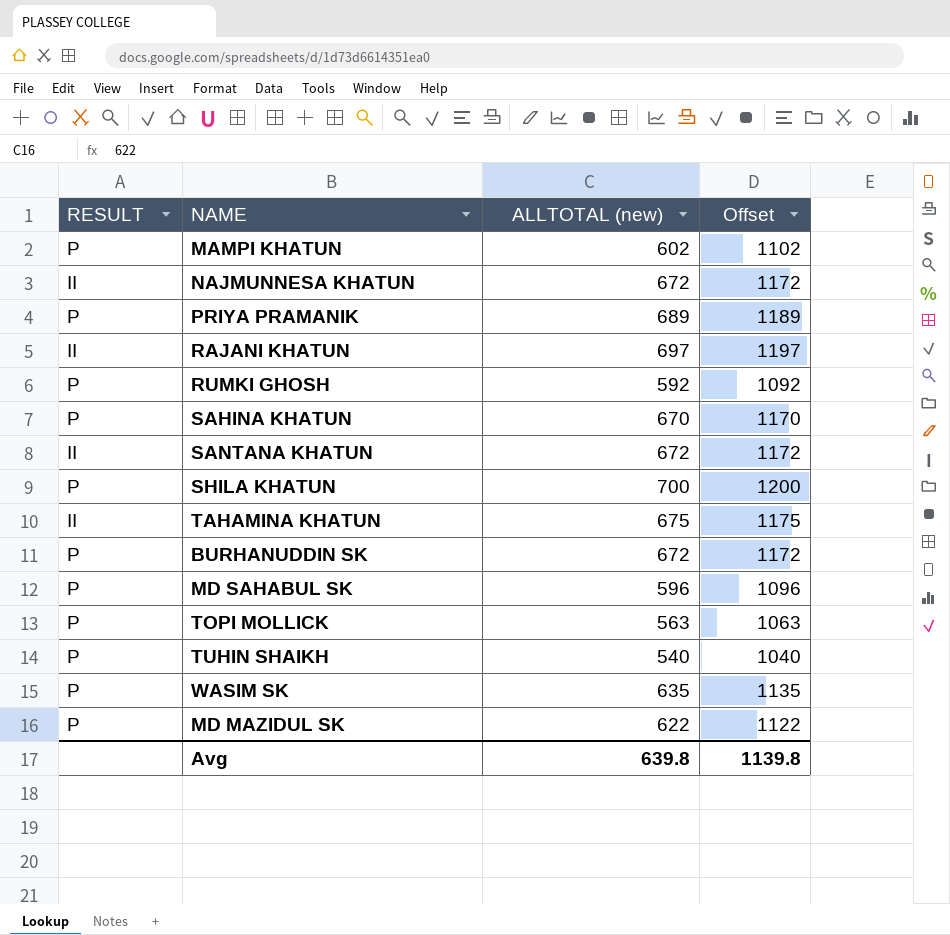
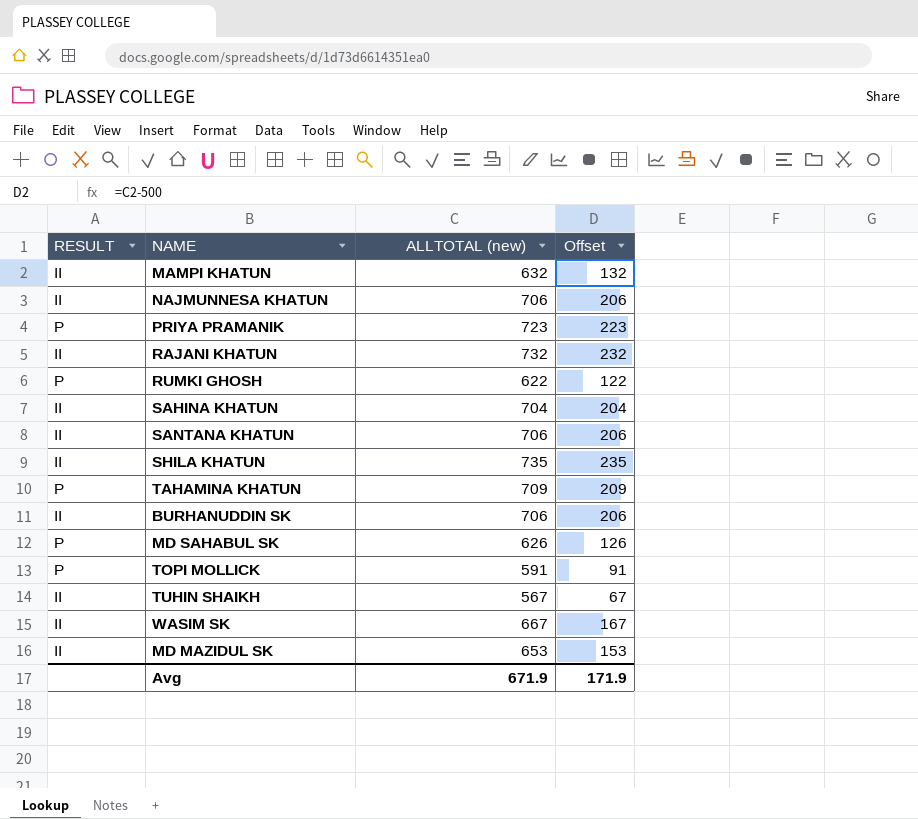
column Offset | formula: [ALLTOTAL (new)] + 500 -> [ALLTOTAL (new)] - 500
MAMPI KHATUN | RESULT: P -> II
MAMPI KHATUN | ALLTOTAL (new): 602 -> 632
NAJMUNNESA KHATUN | ALLTOTAL (new): 672 -> 706
PRIYA PRAMANIK | ALLTOTAL (new): 689 -> 723
RAJANI KHATUN | ALLTOTAL (new): 697 -> 732
RUMKI GHOSH | ALLTOTAL (new): 592 -> 622
SAHINA KHATUN | RESULT: P -> II
SAHINA KHATUN | ALLTOTAL (new): 670 -> 704
SANTANA KHATUN | ALLTOTAL (new): 672 -> 706
SHILA KHATUN | RESULT: P -> II
SHILA KHATUN | ALLTOTAL (new): 700 -> 735
TAHAMINA KHATUN | RESULT: II -> P
TAHAMINA KHATUN | ALLTOTAL (new): 675 -> 709
BURHANUDDIN SK | RESULT: P -> II
BURHANUDDIN SK | ALLTOTAL (new): 672 -> 706
MD SAHABUL SK | ALLTOTAL (new): 596 -> 626
TOPI MOLLICK | ALLTOTAL (new): 563 -> 591
TUHIN SHAIKH | RESULT: P -> II
TUHIN SHAIKH | ALLTOTAL (new): 540 -> 567
WASIM SK | RESULT: P -> II
WASIM SK | ALLTOTAL (new): 635 -> 667
MD MAZIDUL SK | RESULT: P -> II
MD MAZIDUL SK | ALLTOTAL (new): 622 -> 653
Avg | ALLTOTAL (new): 639.8 -> 671.9
Avg | Offset: 1139.8 -> 171.9

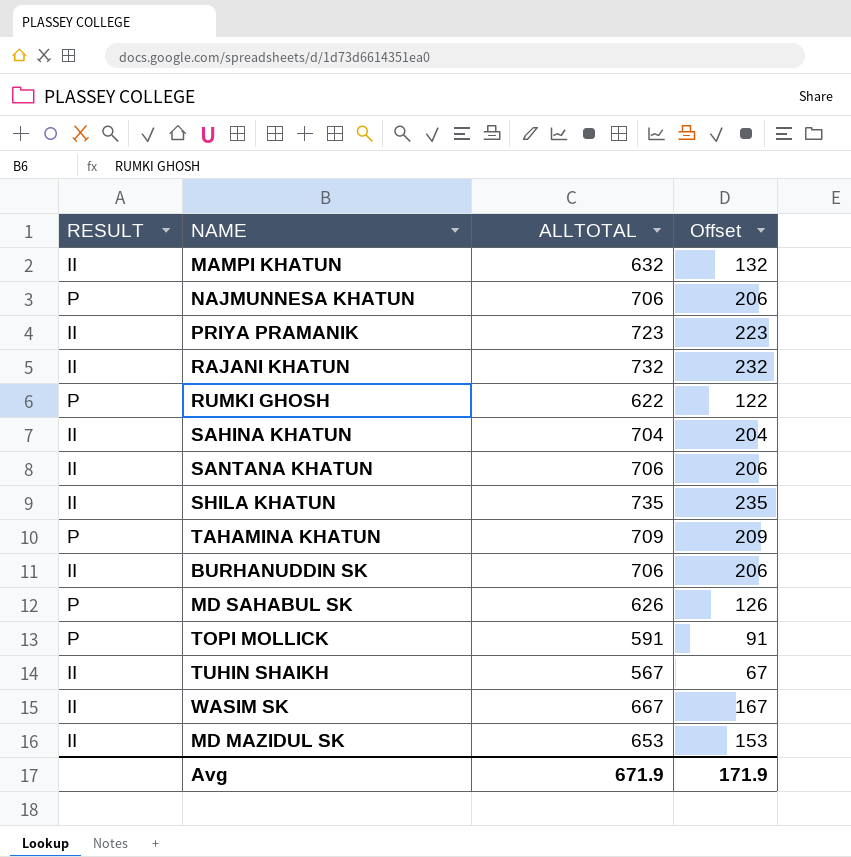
column name: ALLTOTAL (new) -> ALLTOTAL
NAJMUNNESA KHATUN | RESULT: II -> P
PRIYA PRAMANIK | RESULT: P -> II

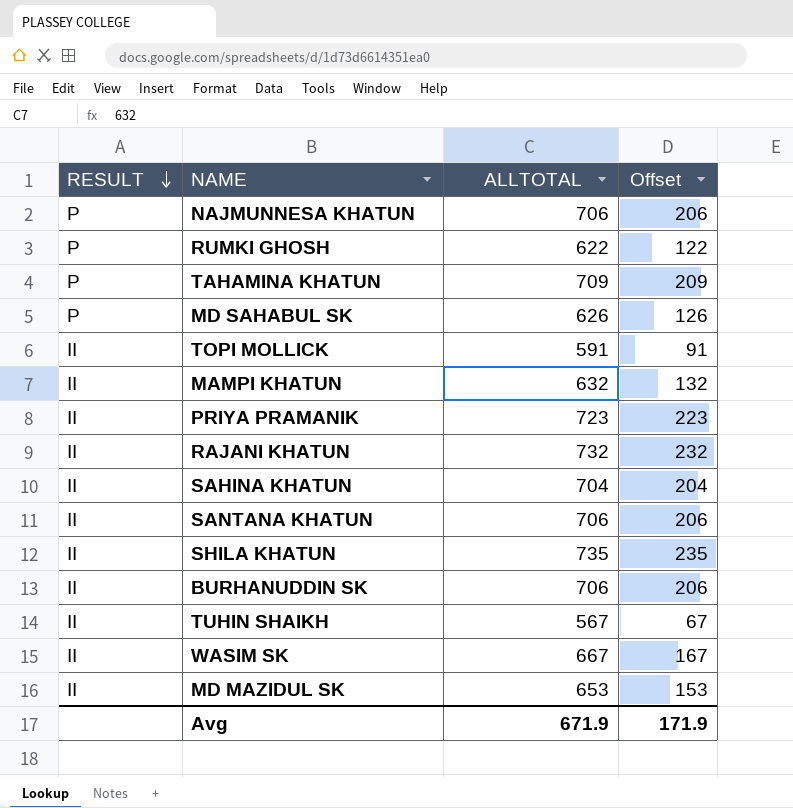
row order: none -> RESULT descending
TOPI MOLLICK | RESULT: P -> II

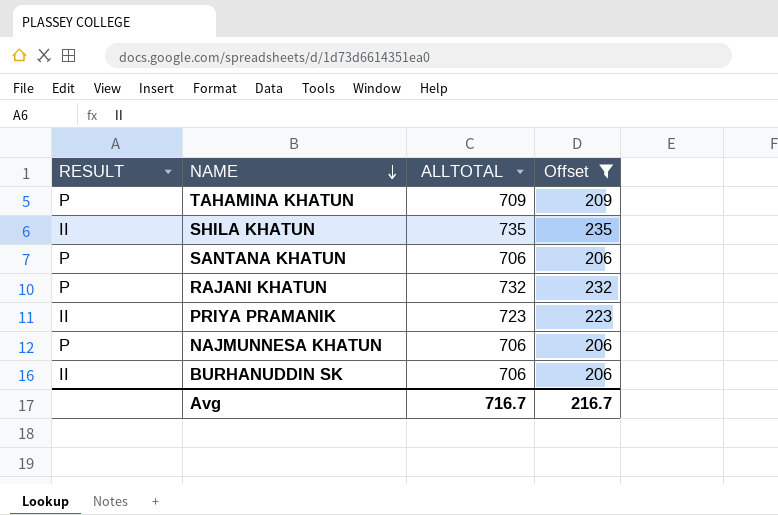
filter: none -> Offset >= 206
row order: RESULT descending -> NAME descending
SANTANA KHATUN | RESULT: II -> P
RAJANI KHATUN | RESULT: II -> P
Avg | ALLTOTAL: 671.9 -> 716.7
Avg | Offset: 171.9 -> 216.7

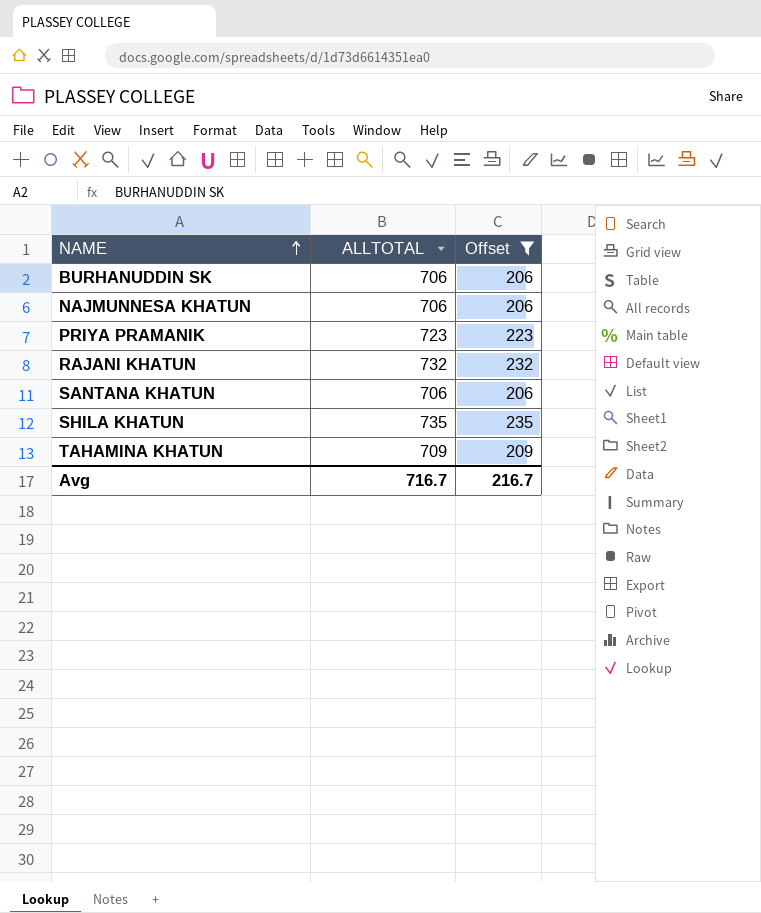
row order: NAME descending -> NAME ascending
column RESULT | position: 1 -> none

